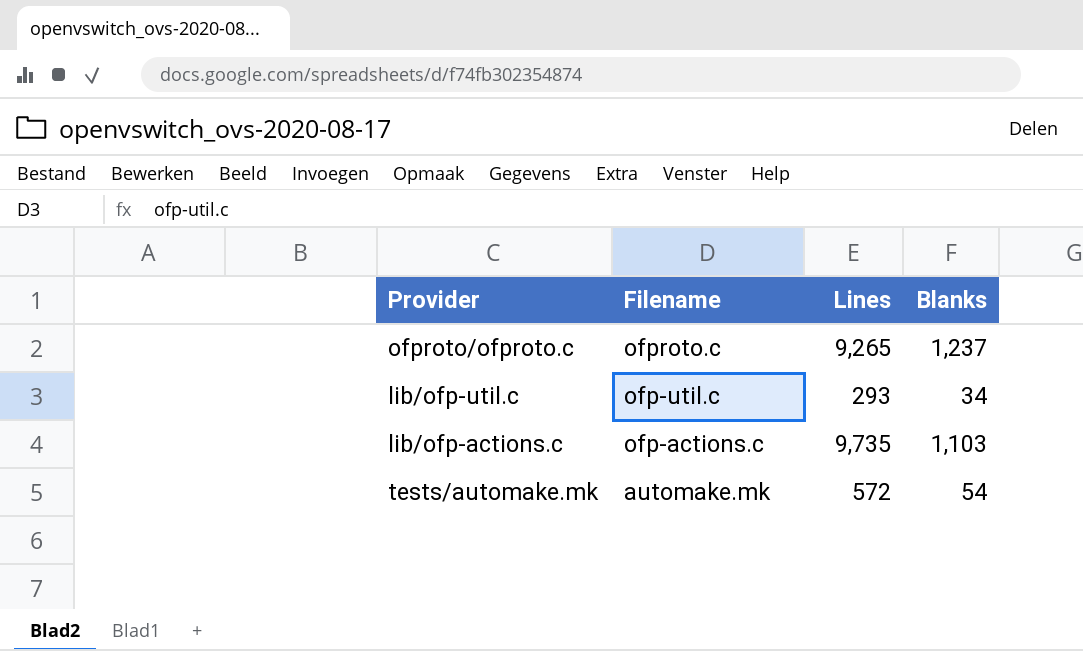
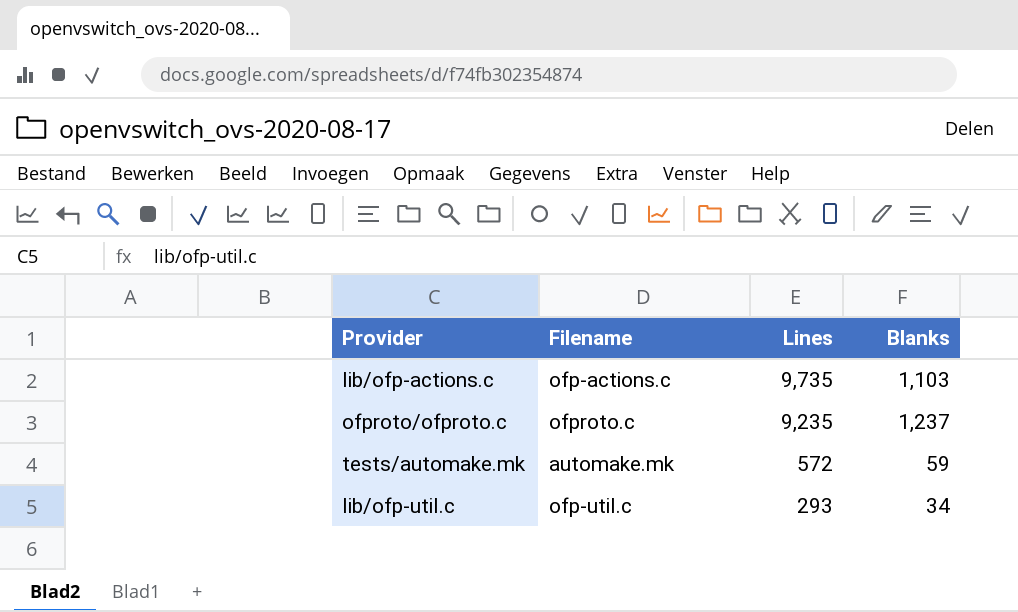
row order: Filename descending -> Lines descending
ofproto/ofproto.c | Lines: 9,265 -> 9,235
tests/automake.mk | Blanks: 54 -> 59

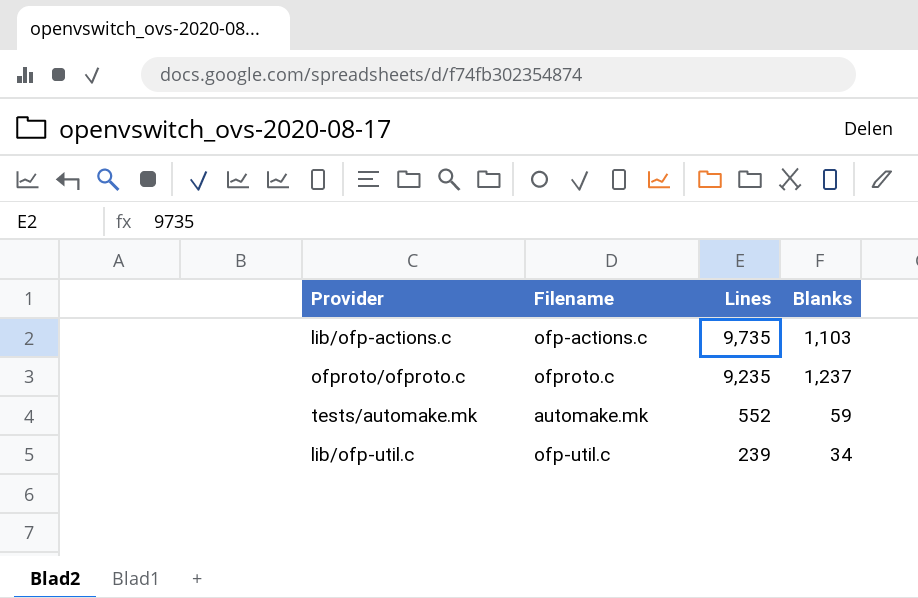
tests/automake.mk | Lines: 572 -> 552
lib/ofp-util.c | Lines: 293 -> 239

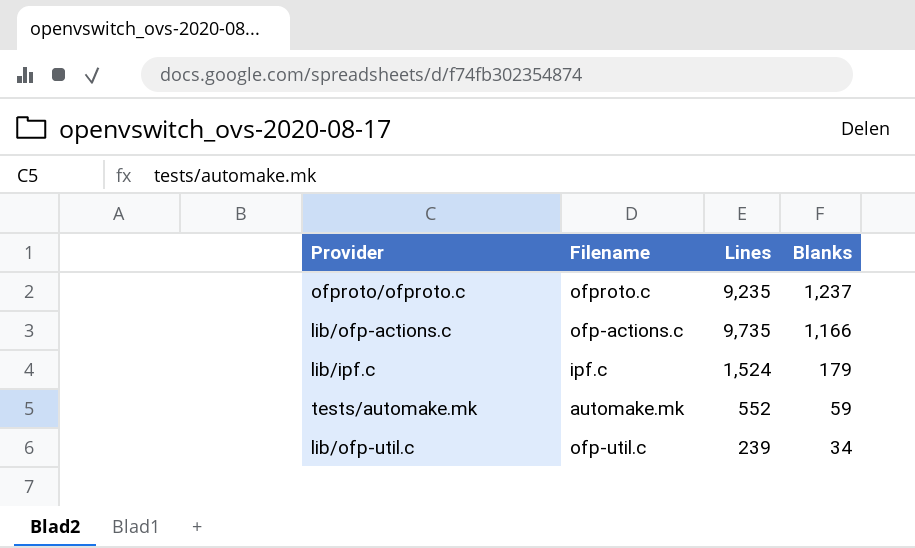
row order: Lines descending -> Blanks descending
lib/ofp-actions.c | Blanks: 1,103 -> 1,166
row lib/ipf.c: none -> ipf.c | 1,524 | 179

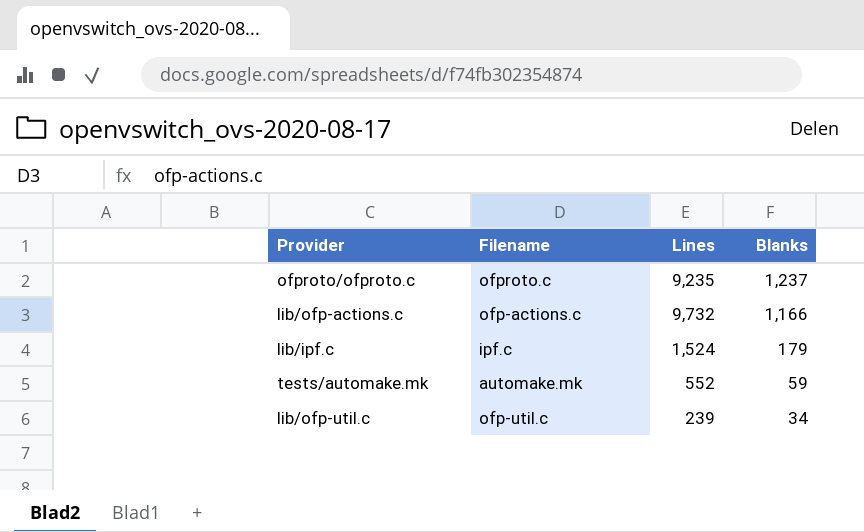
lib/ofp-actions.c | Lines: 9,735 -> 9,732

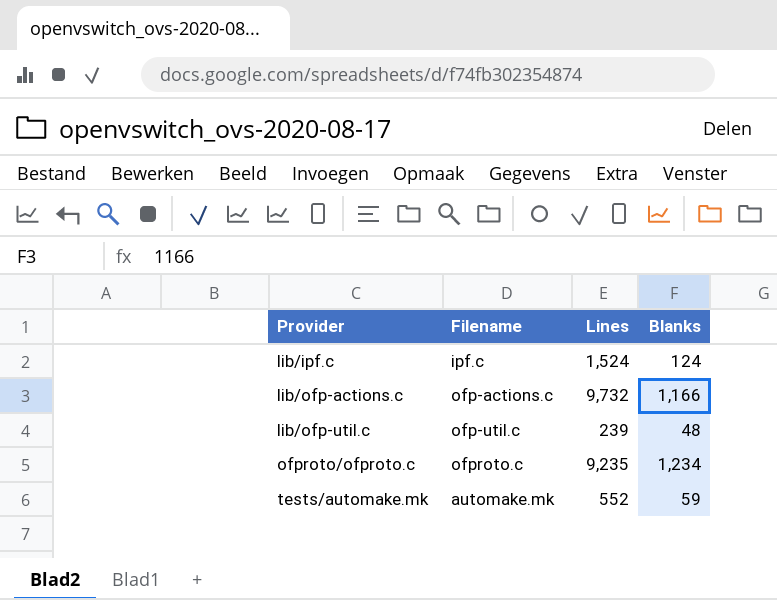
row order: Blanks descending -> Provider ascending
lib/ipf.c | Blanks: 179 -> 124
lib/ofp-util.c | Blanks: 34 -> 48
ofproto/ofproto.c | Blanks: 1,237 -> 1,234

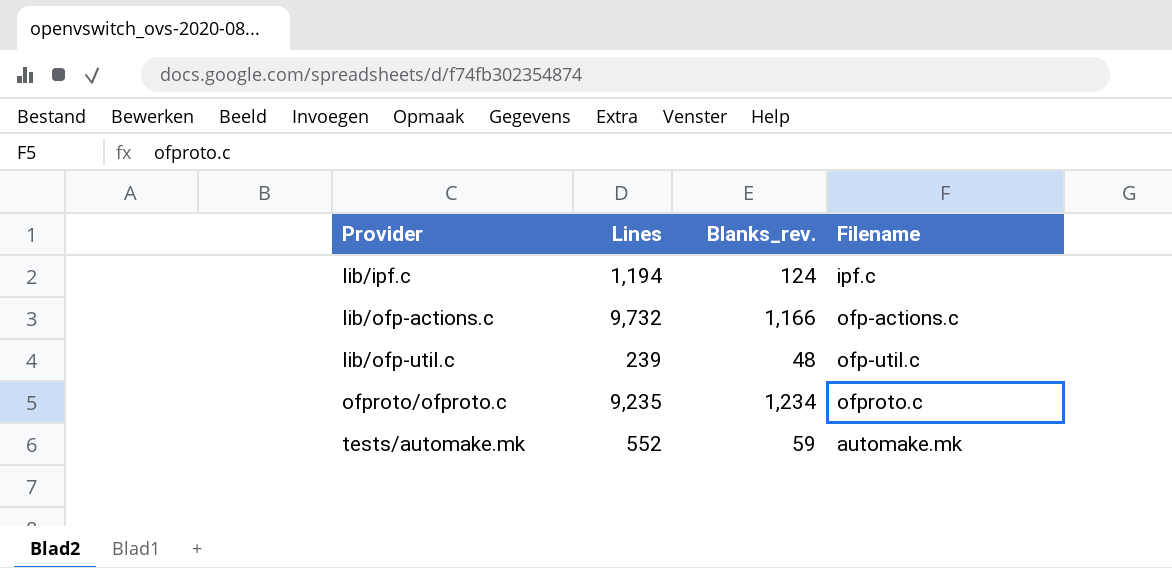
column name: Blanks -> Blanks_rev.
column Filename | position: 2 -> 4
lib/ipf.c | Lines: 1,524 -> 1,194

